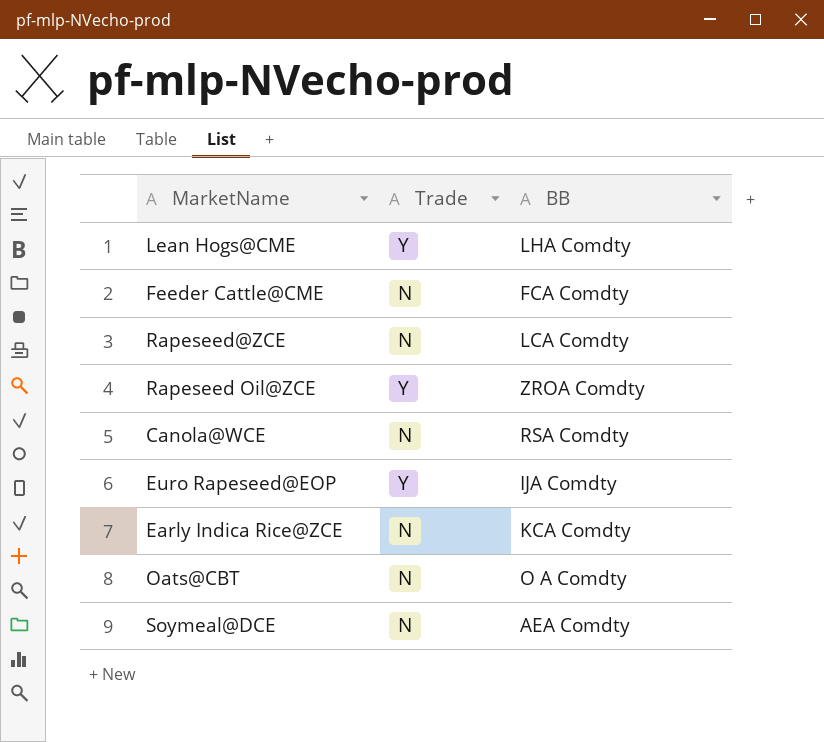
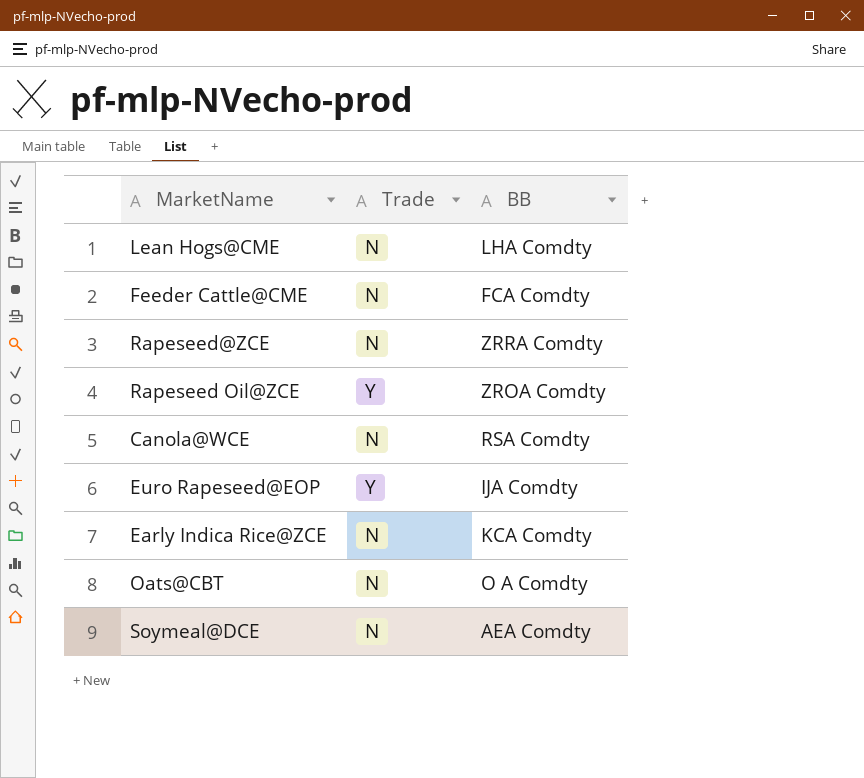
Lean Hogs@CME | Trade: Y -> N
Rapeseed@ZCE | BB: LCA Comdty -> ZRRA Comdty

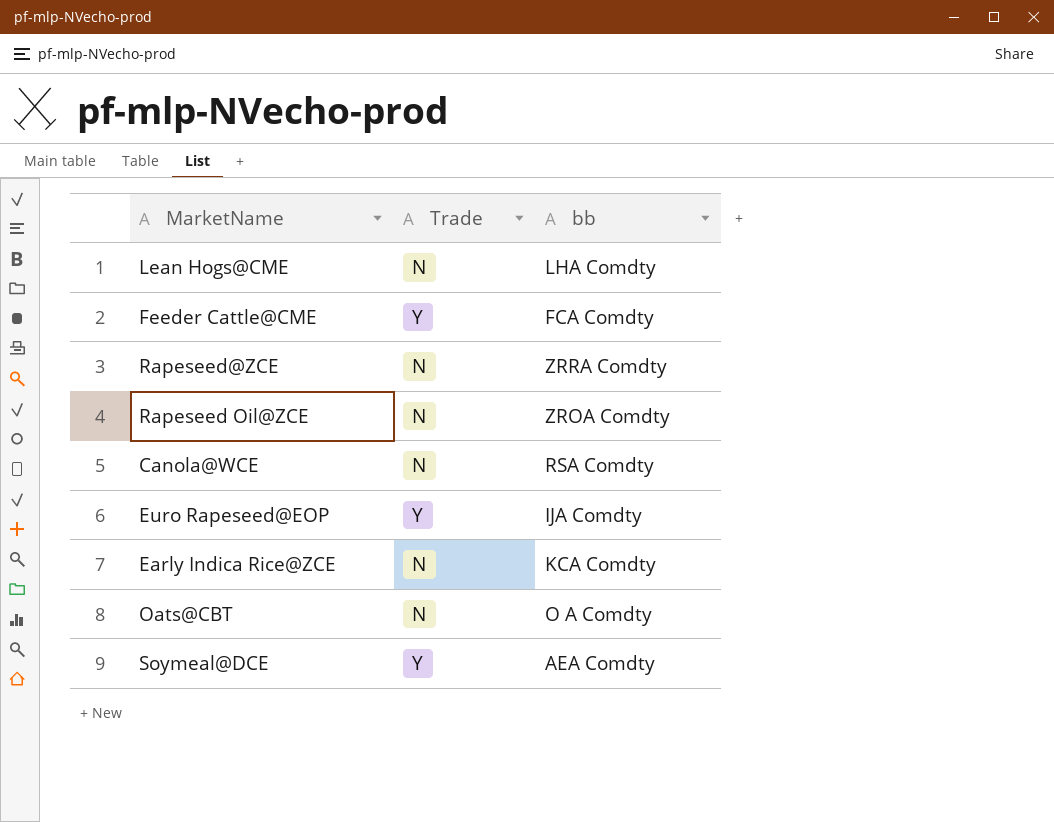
column name: BB -> bb
Feeder Cattle@CME | Trade: N -> Y
Rapeseed Oil@ZCE | Trade: Y -> N
Soymeal@DCE | Trade: N -> Y

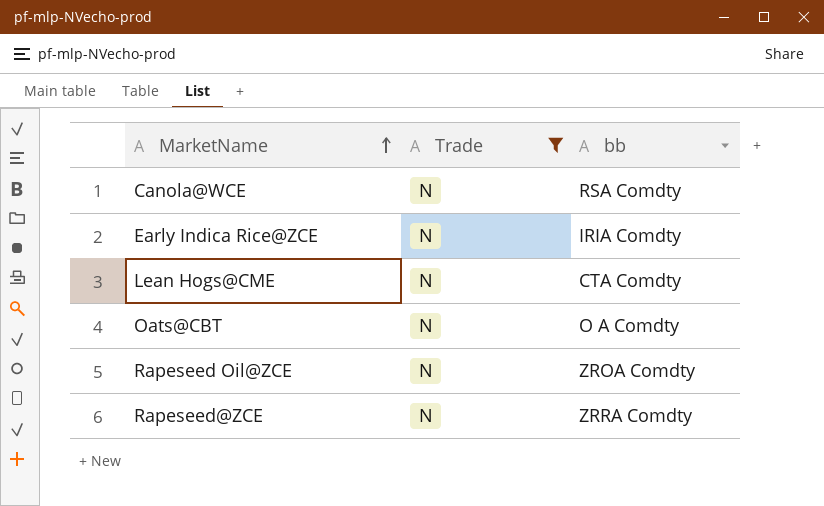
filter: none -> Trade = N
row order: none -> MarketName ascending
Early Indica Rice@ZCE | bb: KCA Comdty -> IRIA Comdty
Lean Hogs@CME | bb: LHA Comdty -> CTA Comdty

